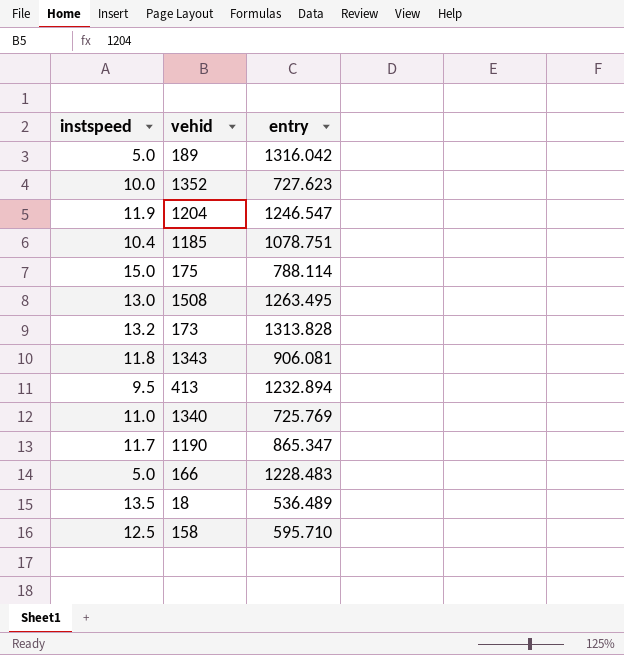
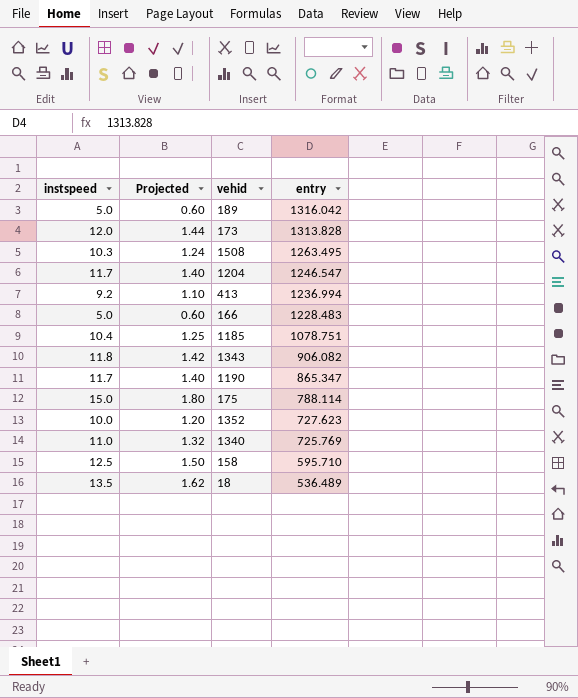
row order: none -> entry descending
column Projected | formula: none -> [instspeed] * 0.12
173 | instspeed: 13.2 -> 12.0
1508 | instspeed: 13.0 -> 10.3
1204 | instspeed: 11.9 -> 11.7
413 | instspeed: 9.5 -> 9.2
413 | entry: 1232.894 -> 1236.994
1343 | entry: 906.081 -> 906.082

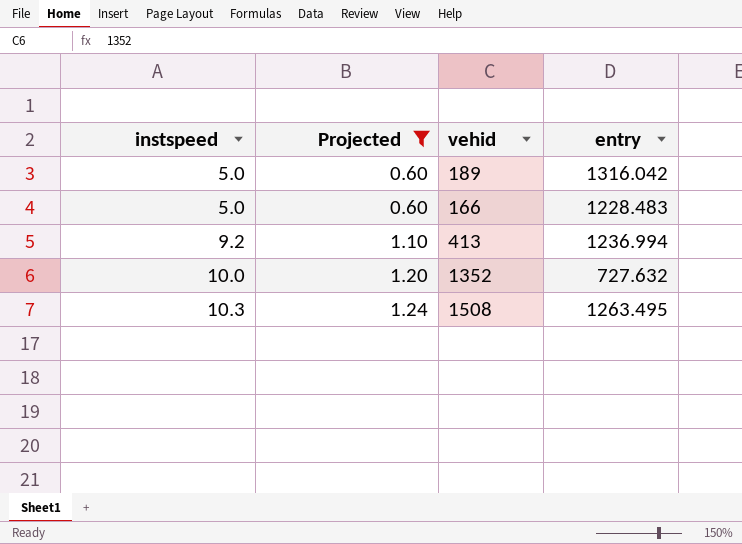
filter: none -> Projected <= 1.24
row order: entry descending -> instspeed ascending
1352 | entry: 727.623 -> 727.632

